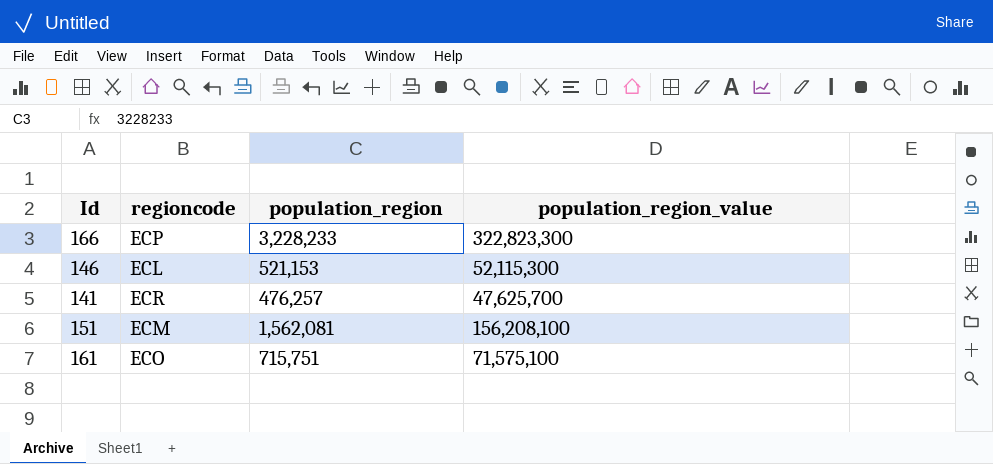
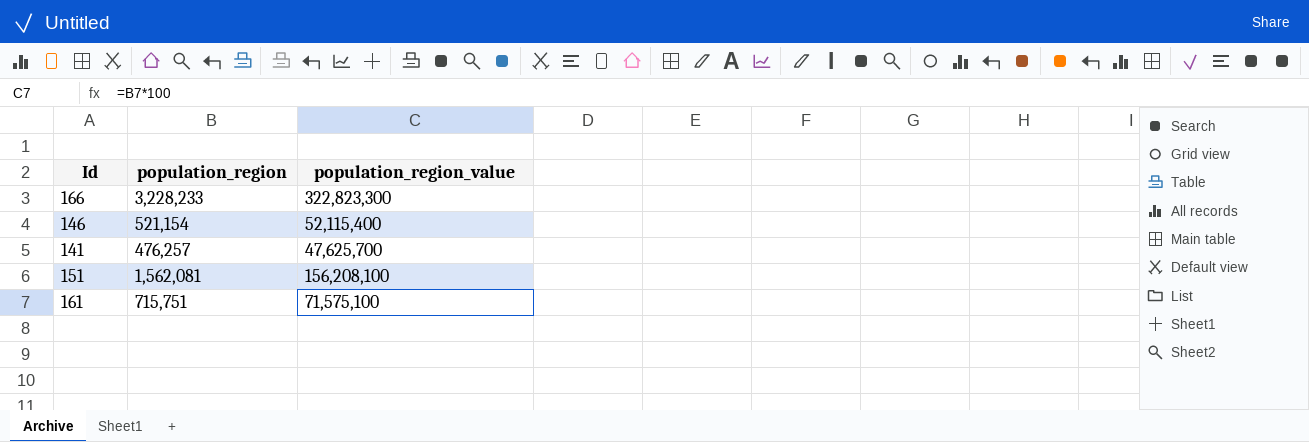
column regioncode | position: 2 -> none
146 | population_region: 521,153 -> 521,154
146 | population_region_value: 52,115,300 -> 52,115,400

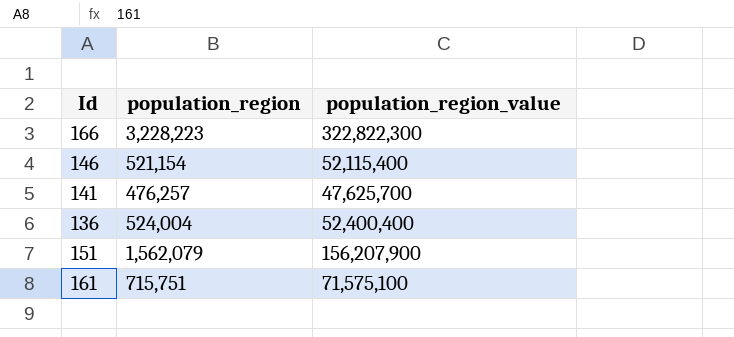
166 | population_region: 3,228,233 -> 3,228,223
166 | population_region_value: 322,823,300 -> 322,822,300
row 136: none -> 524,004 | 52,400,400
151 | population_region: 1,562,081 -> 1,562,079
151 | population_region_value: 156,208,100 -> 156,207,900

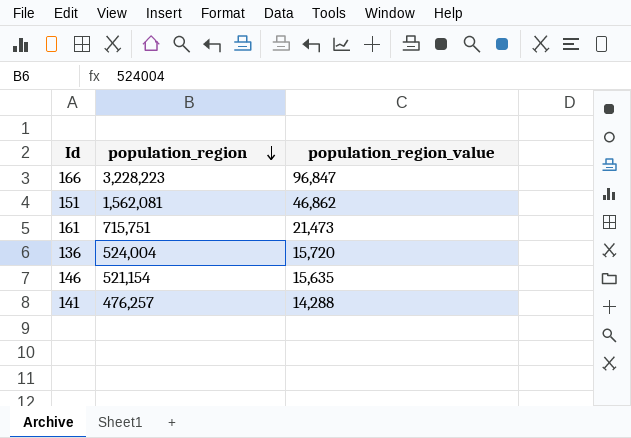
row order: none -> population_region descending
column population_region_value | formula: [population_region] * 100 -> [population_region] * 0.03
151 | population_region: 1,562,079 -> 1,562,081

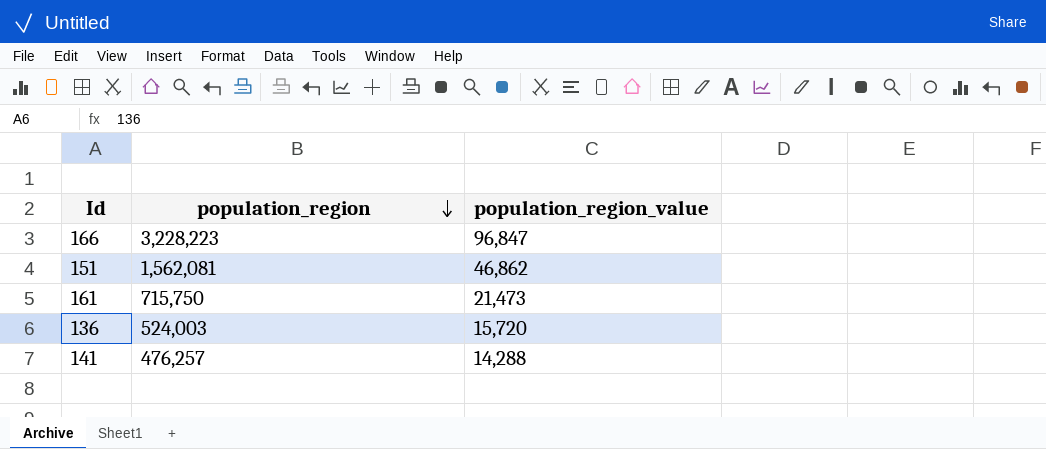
row 146: 521,154 | 15,635 -> none
161 | population_region: 715,751 -> 715,750
136 | population_region: 524,004 -> 524,003

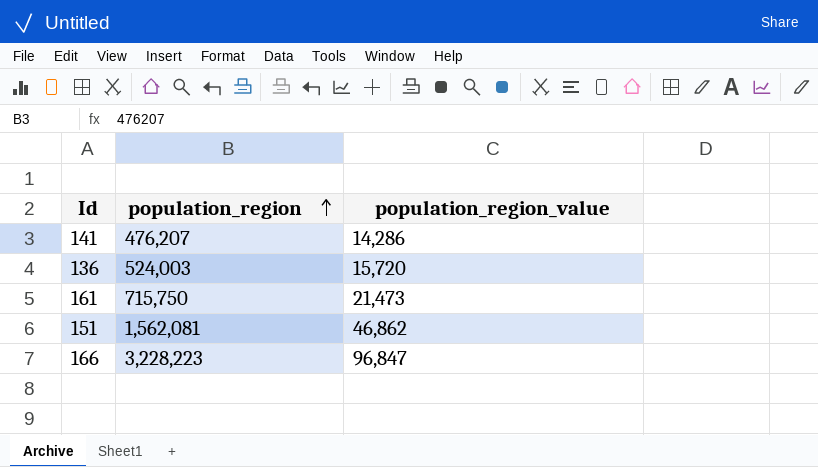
row order: population_region descending -> population_region ascending
141 | population_region: 476,257 -> 476,207
141 | population_region_value: 14,288 -> 14,286

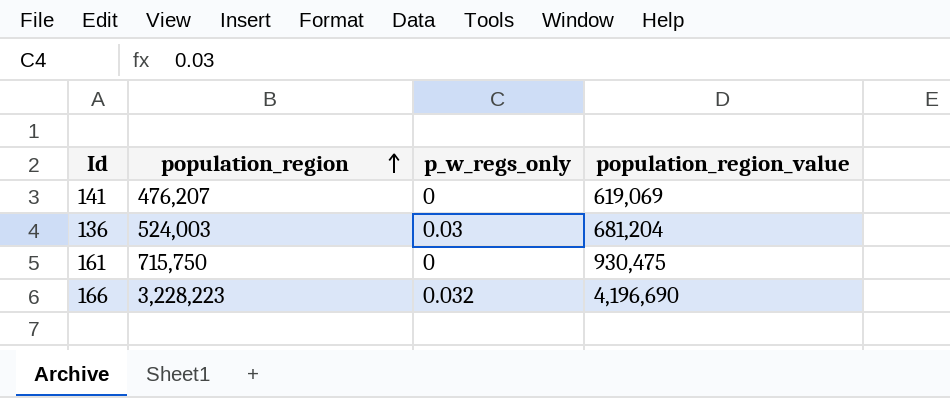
column p_w_regs_only | position: none -> 3
column population_region_value | formula: [population_region] * 0.03 -> [population_region] * 1.3
row 151: 1,562,081 | 46,862 -> none

